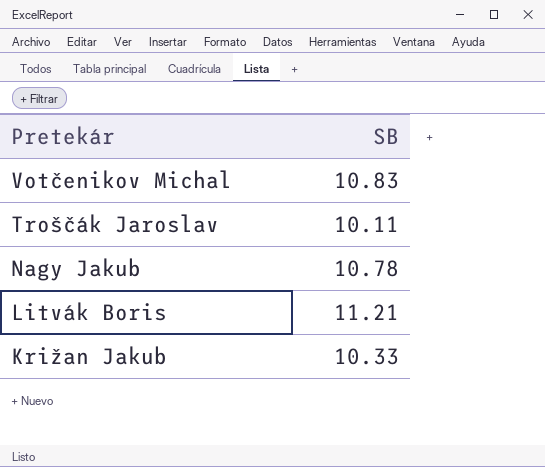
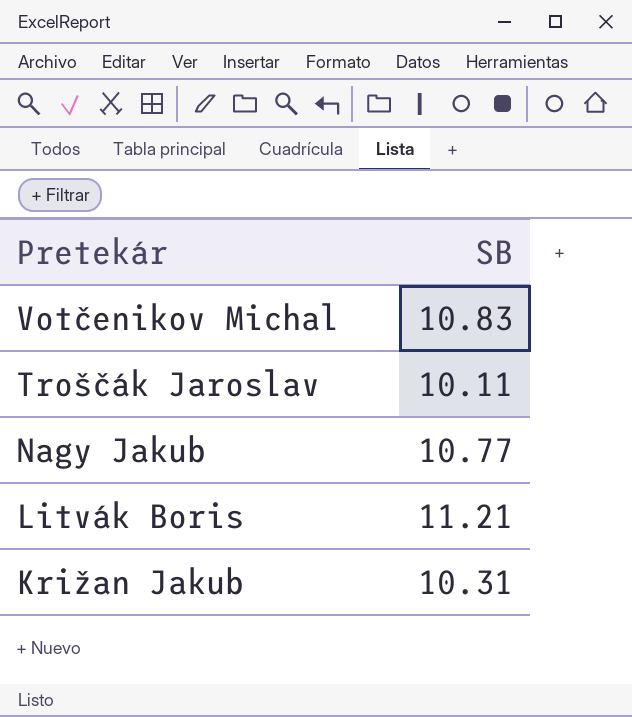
Nagy Jakub | SB: 10.78 -> 10.77
Križan Jakub | SB: 10.33 -> 10.31

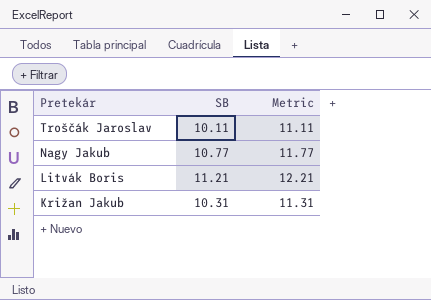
column Metric | formula: none -> [SB] + 1
row Votčenikov Michal: 10.83 -> none

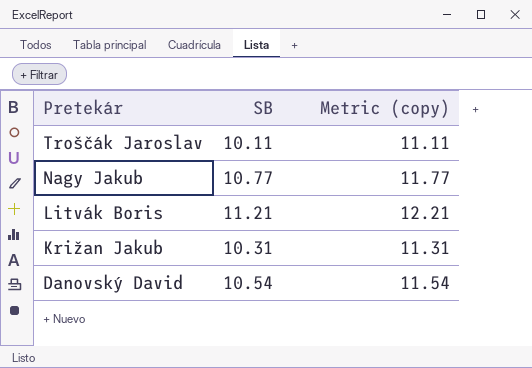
column name: Metric -> Metric (copy)
row Danovský David: none -> 10.54 | 11.54

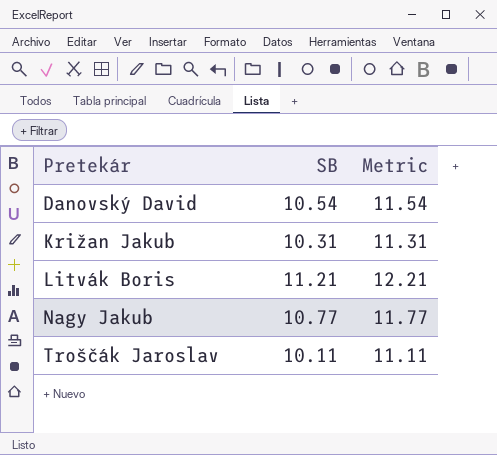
row order: Pretekár descending -> Pretekár ascending
column name: Metric (copy) -> Metric

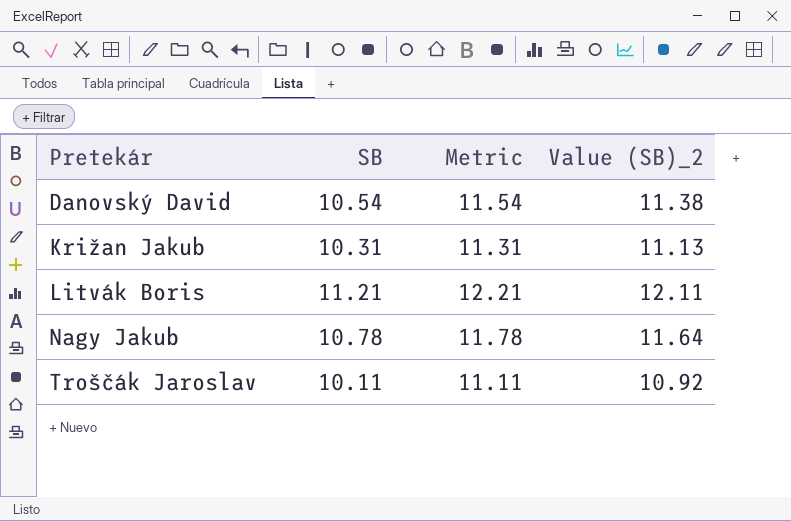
column Value (SB)_2 | formula: none -> [SB] * 1.08
Nagy Jakub | SB: 10.77 -> 10.78
Nagy Jakub | Metric: 11.77 -> 11.78

